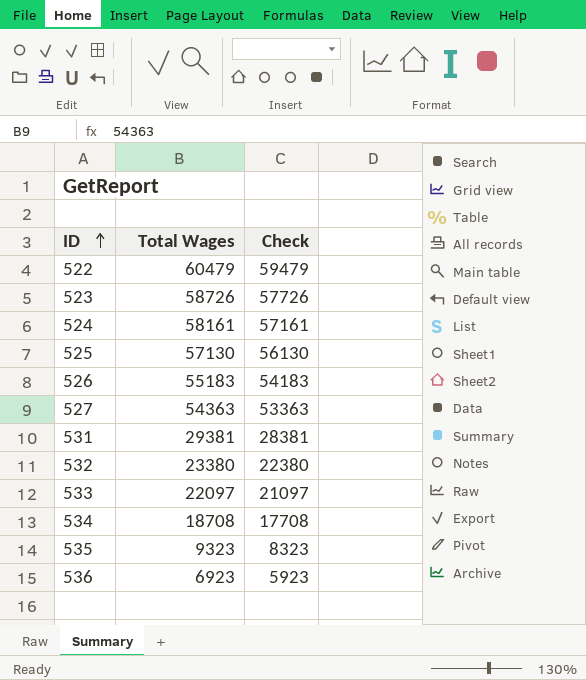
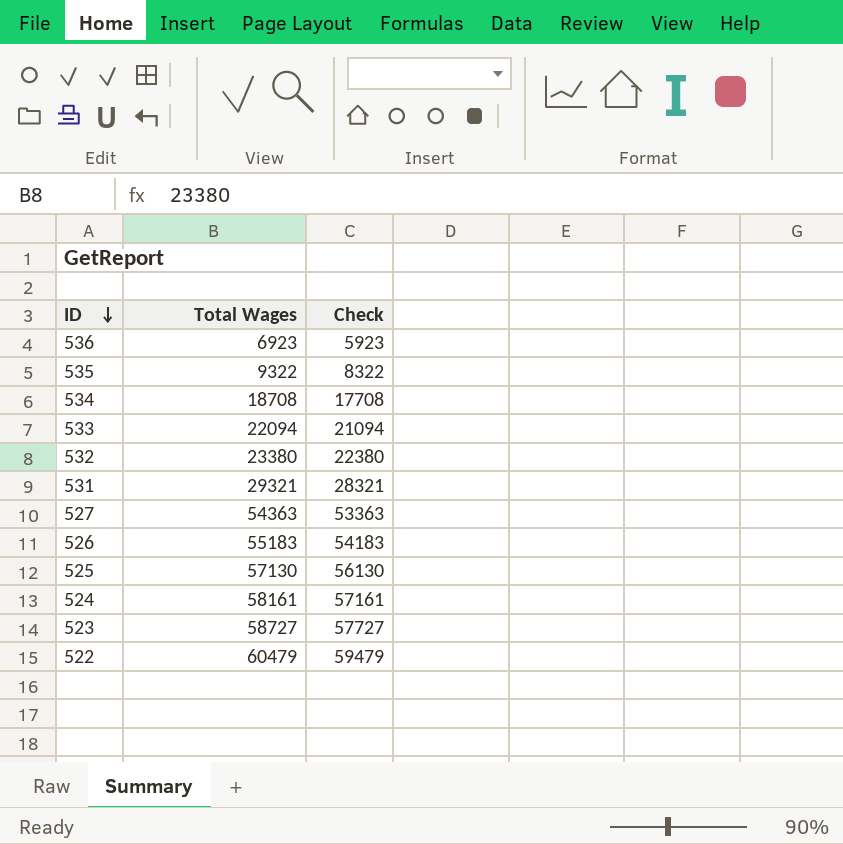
row order: ID ascending -> ID descending
535 | Total Wages: 9323 -> 9322
535 | Check: 8323 -> 8322
533 | Total Wages: 22097 -> 22094
533 | Check: 21097 -> 21094
531 | Total Wages: 29381 -> 29321
531 | Check: 28381 -> 28321
523 | Total Wages: 58726 -> 58727
523 | Check: 57726 -> 57727

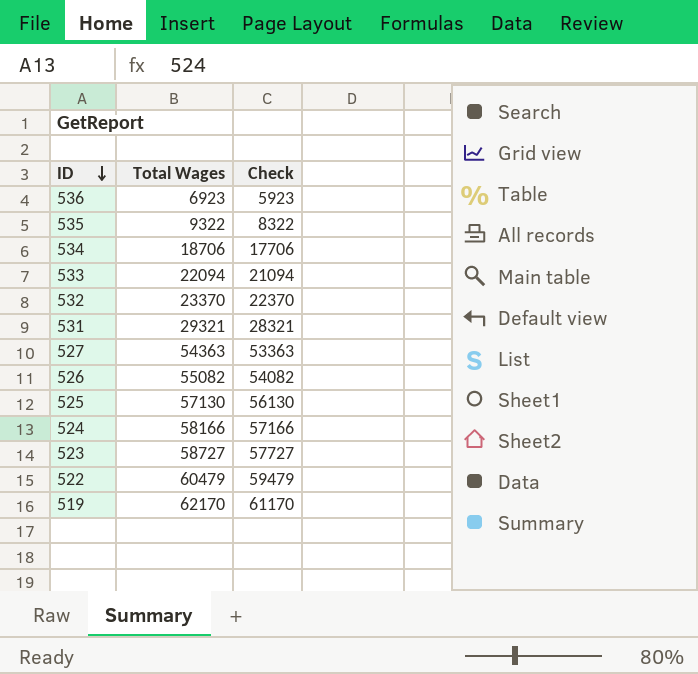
534 | Total Wages: 18708 -> 18706
534 | Check: 17708 -> 17706
532 | Total Wages: 23380 -> 23370
532 | Check: 22380 -> 22370
526 | Total Wages: 55183 -> 55082
526 | Check: 54183 -> 54082
524 | Total Wages: 58161 -> 58166
524 | Check: 57161 -> 57166
row 519: none -> 62170 | 61170

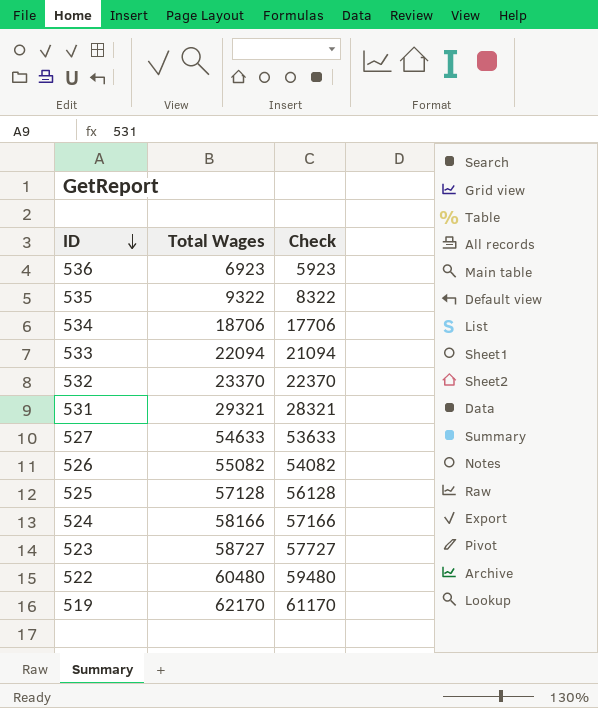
527 | Total Wages: 54363 -> 54633
527 | Check: 53363 -> 53633
525 | Total Wages: 57130 -> 57128
525 | Check: 56130 -> 56128
522 | Total Wages: 60479 -> 60480
522 | Check: 59479 -> 59480

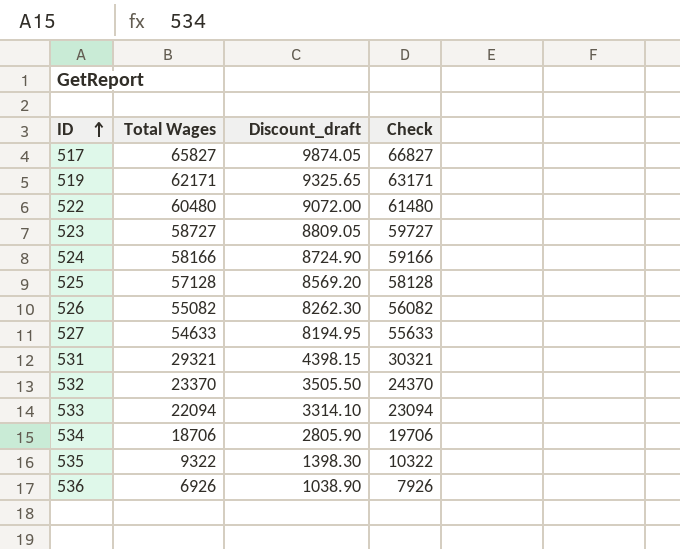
row order: ID descending -> ID ascending
column Discount_draft | formula: none -> [Total Wages] * 0.15
column Check | formula: [Total Wages] - 1000 -> [Total Wages] + 1000
row 517: none -> 65827 | 9874.05 | 66827
519 | Total Wages: 62170 -> 62171
536 | Total Wages: 6923 -> 6926

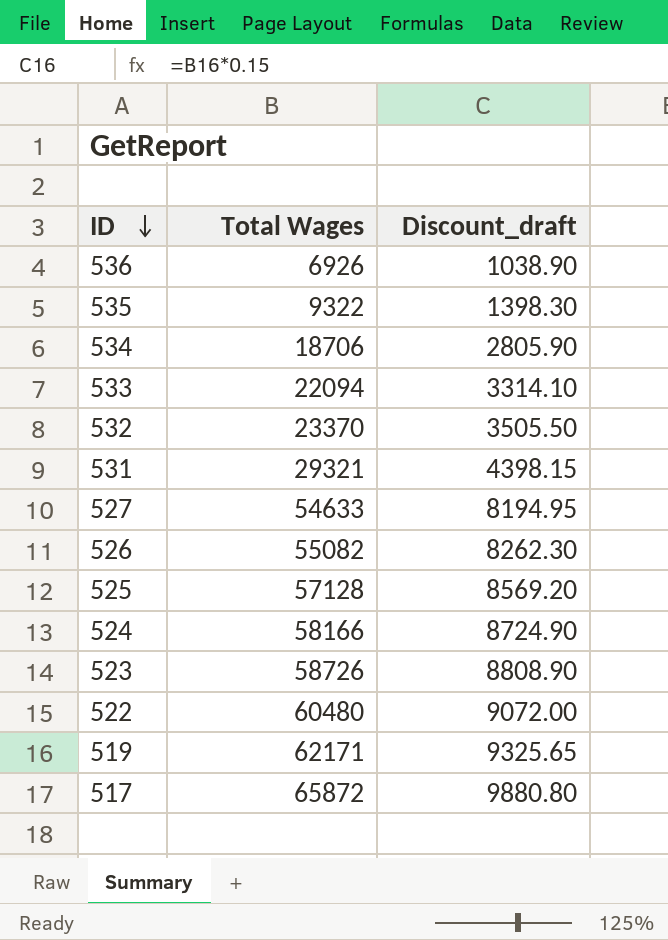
row order: ID ascending -> ID descending
column Check | formula: [Total Wages] + 1000 -> none
523 | Total Wages: 58727 -> 58726
523 | Discount_draft: 8809.05 -> 8808.90
517 | Total Wages: 65827 -> 65872
517 | Discount_draft: 9874.05 -> 9880.80

